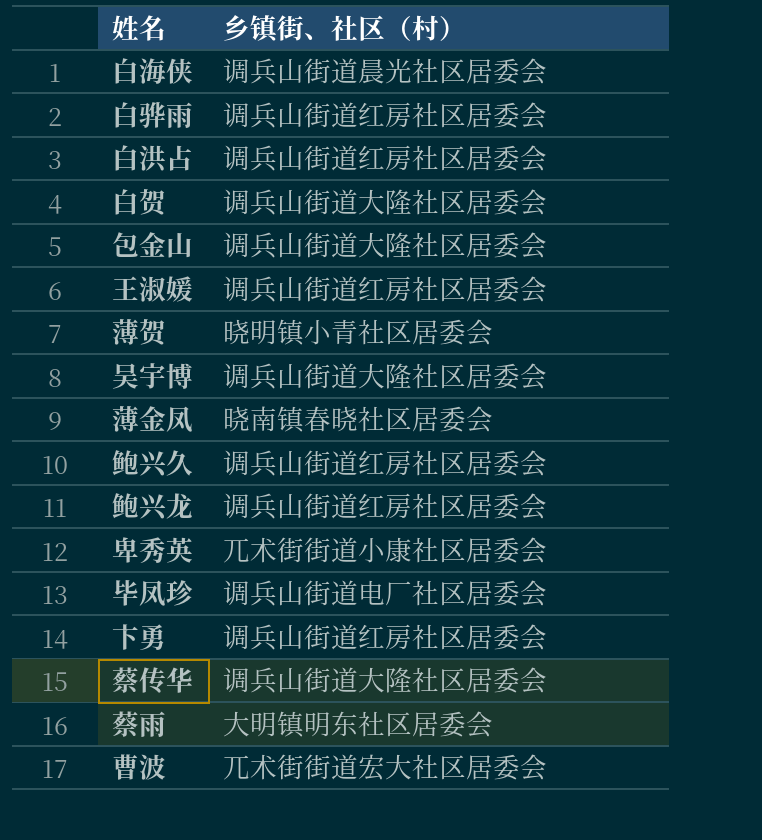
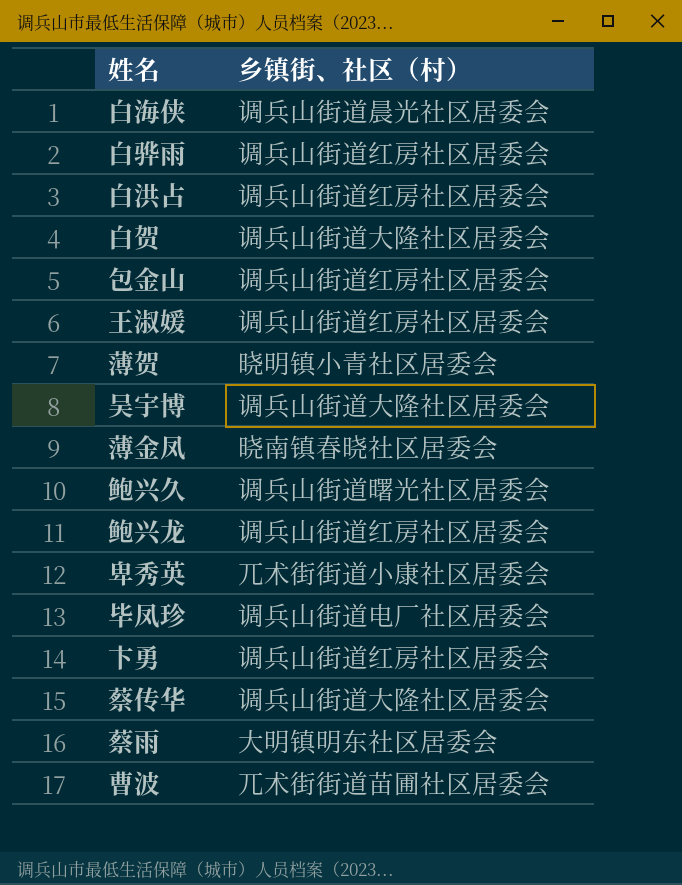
包金山 | 乡镇街、社区（村）: 调兵山街道大隆社区居委会 -> 调兵山街道红房社区居委会
鲍兴久 | 乡镇街、社区（村）: 调兵山街道红房社区居委会 -> 调兵山街道曙光社区居委会
曹波 | 乡镇街、社区（村）: 兀术街街道宏大社区居委会 -> 兀术街街道苗圃社区居委会

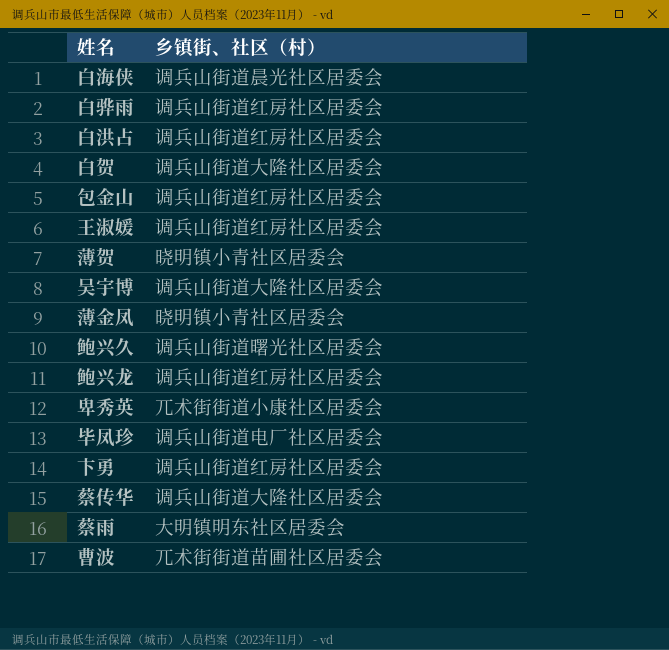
薄金凤 | 乡镇街、社区（村）: 晓南镇春晓社区居委会 -> 晓明镇小青社区居委会

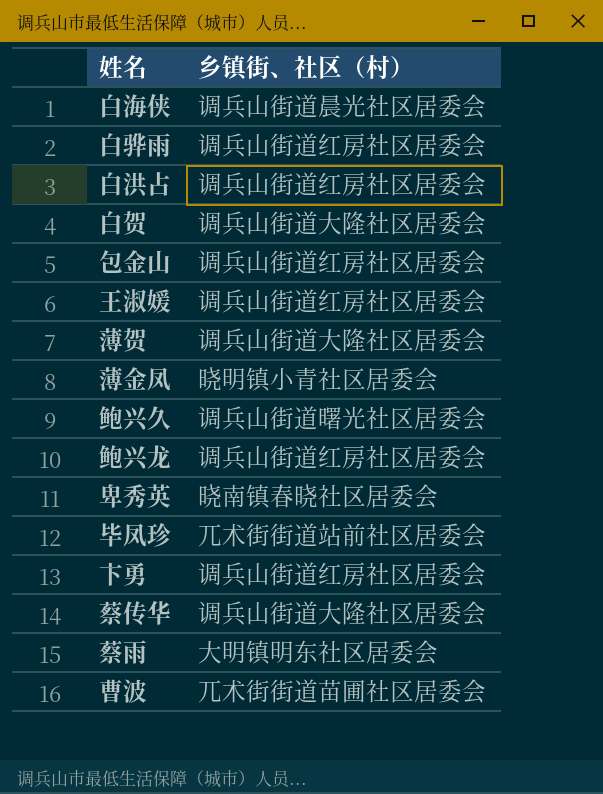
row 吴宇博: 调兵山街道大隆社区居委会 -> none
薄贺 | 乡镇街、社区（村）: 晓明镇小青社区居委会 -> 调兵山街道大隆社区居委会
卑秀英 | 乡镇街、社区（村）: 兀术街街道小康社区居委会 -> 晓南镇春晓社区居委会
毕凤珍 | 乡镇街、社区（村）: 调兵山街道电厂社区居委会 -> 兀术街街道站前社区居委会

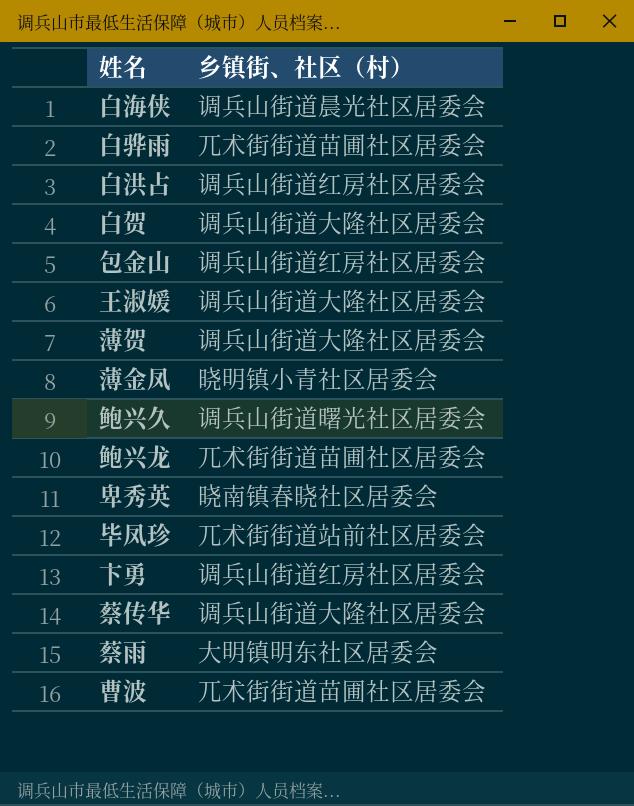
白骅雨 | 乡镇街、社区（村）: 调兵山街道红房社区居委会 -> 兀术街街道苗圃社区居委会
王淑媛 | 乡镇街、社区（村）: 调兵山街道红房社区居委会 -> 调兵山街道大隆社区居委会
鲍兴龙 | 乡镇街、社区（村）: 调兵山街道红房社区居委会 -> 兀术街街道苗圃社区居委会

